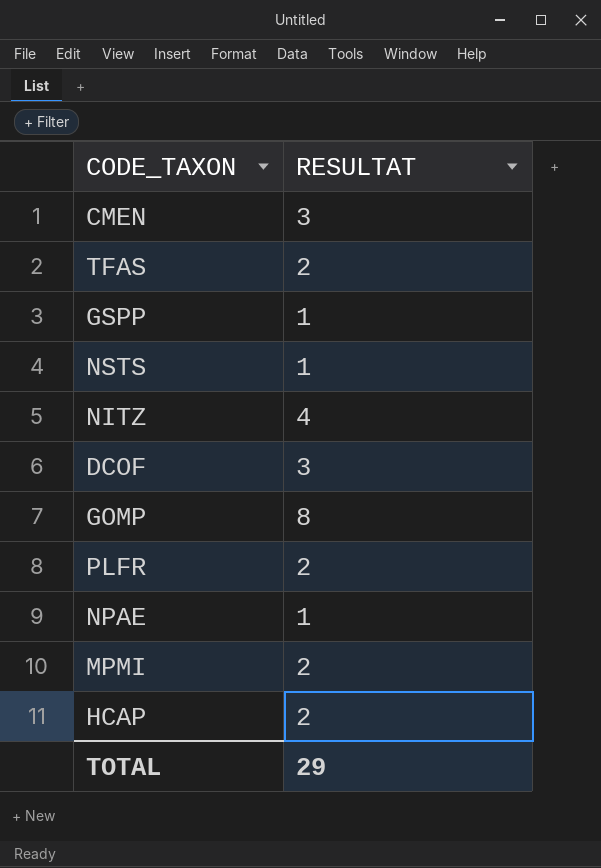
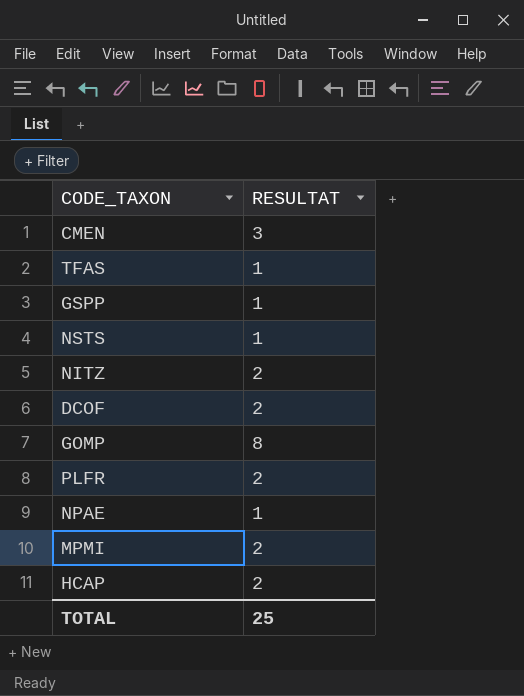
TFAS | RESULTAT: 2 -> 1
NITZ | RESULTAT: 4 -> 2
DCOF | RESULTAT: 3 -> 2
TOTAL | RESULTAT: 29 -> 25

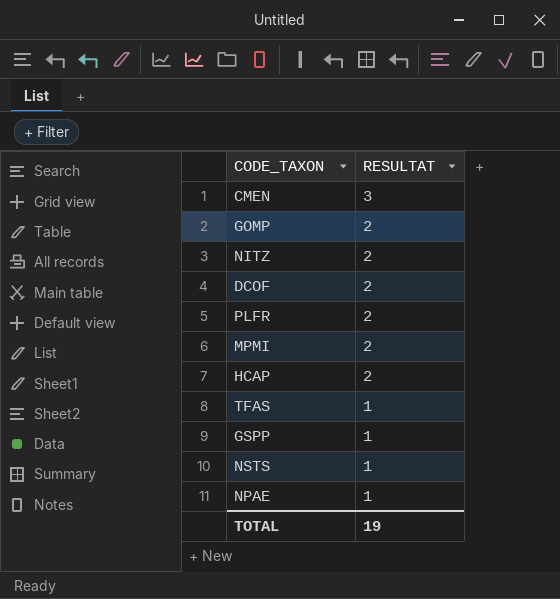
row order: none -> RESULTAT descending
GOMP | RESULTAT: 8 -> 2
TOTAL | RESULTAT: 25 -> 19

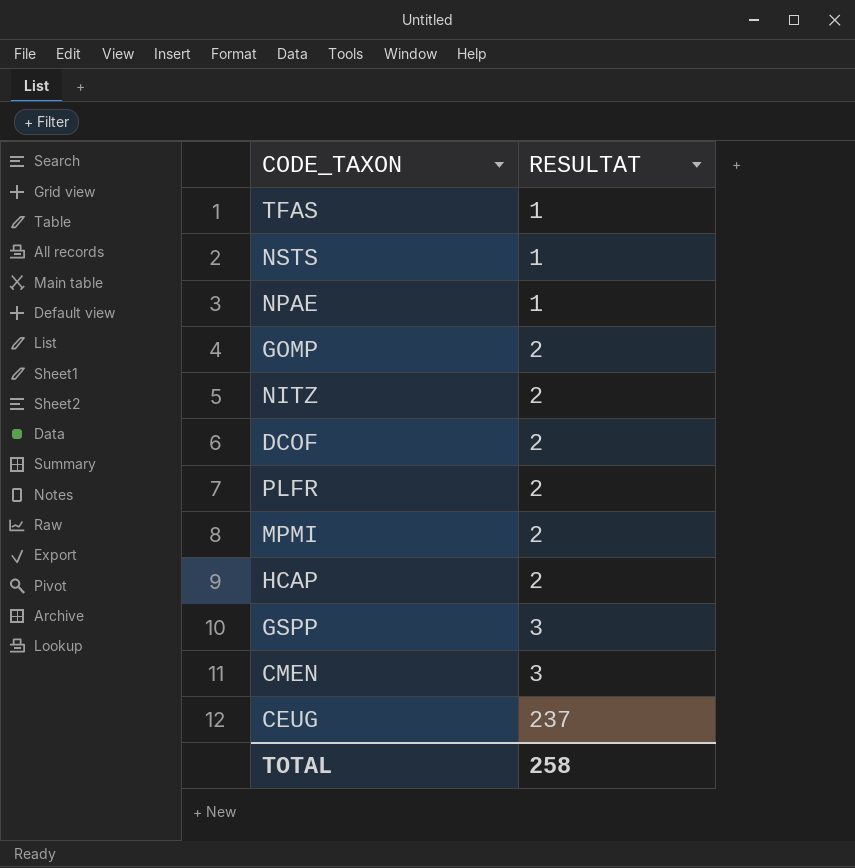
row order: RESULTAT descending -> RESULTAT ascending
GSPP | RESULTAT: 1 -> 3
row CEUG: none -> 237
TOTAL | RESULTAT: 19 -> 258

